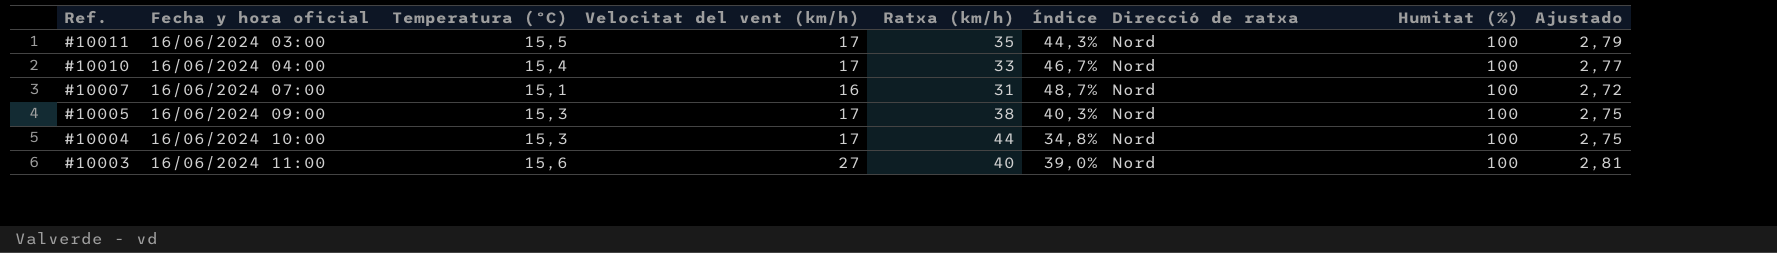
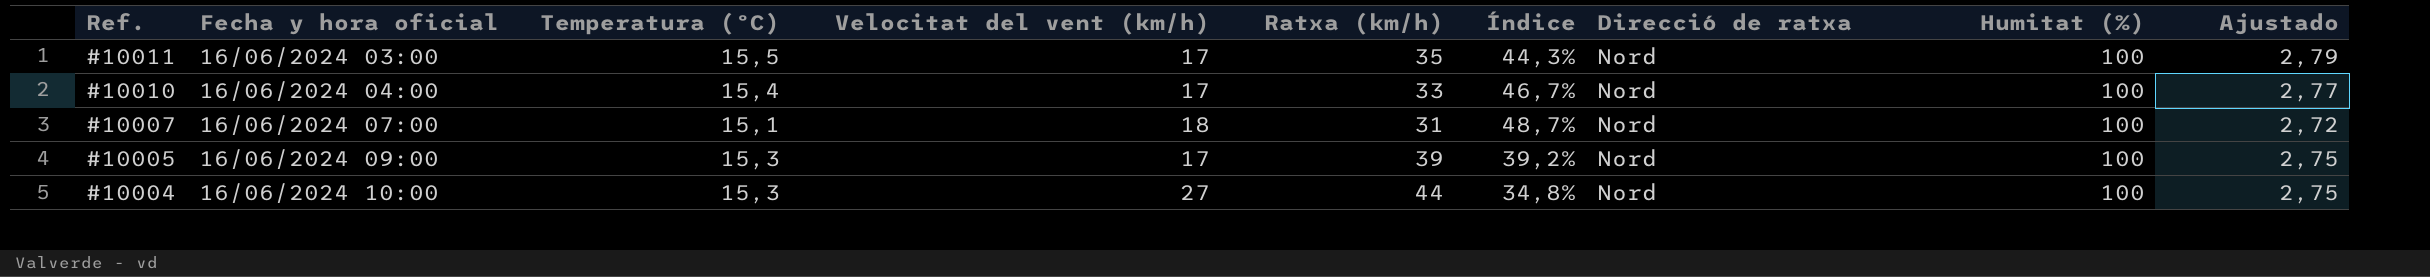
row #10003: 16/06/2024 11:00 | 15,6 | 27 | 40 | 39,0% | Nord | 100 | 2,81 -> none
#10007 | Velocitat del vent (km/h): 16 -> 18
#10005 | Ratxa (km/h): 38 -> 39
#10005 | Índice: 40,3% -> 39,2%
#10004 | Velocitat del vent (km/h): 17 -> 27

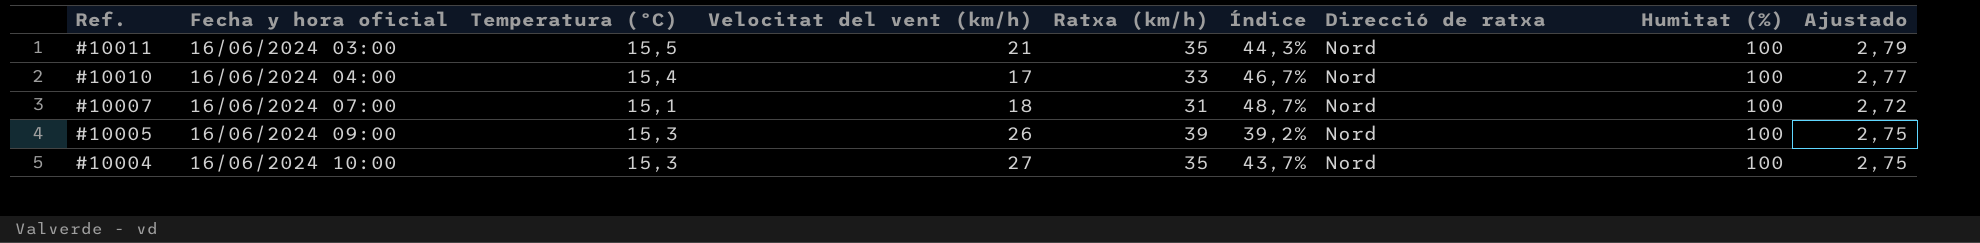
#10011 | Velocitat del vent (km/h): 17 -> 21
#10005 | Velocitat del vent (km/h): 17 -> 26
#10004 | Ratxa (km/h): 44 -> 35
#10004 | Índice: 34,8% -> 43,7%

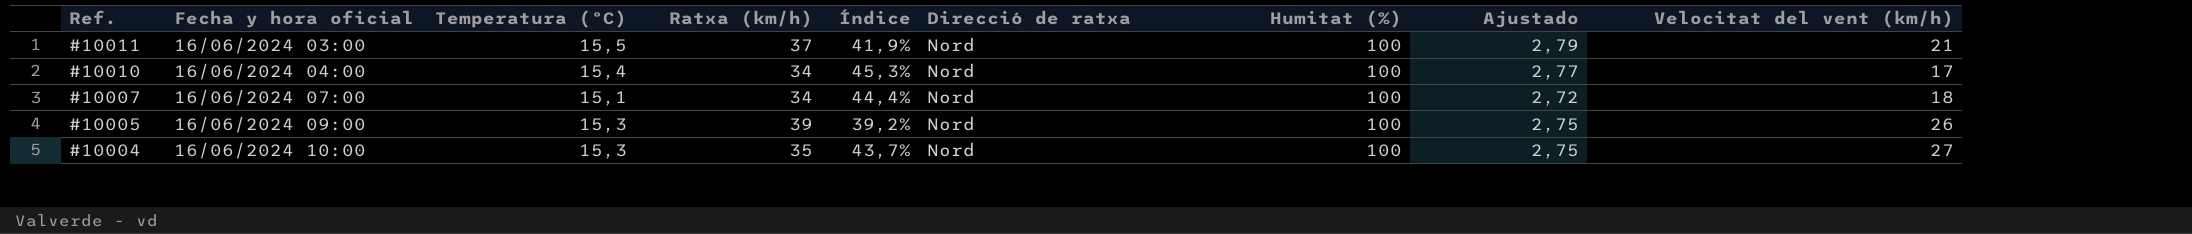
column Velocitat del vent (km/h) | position: 4 -> 9
#10011 | Ratxa (km/h): 35 -> 37
#10011 | Índice: 44,3% -> 41,9%
#10010 | Ratxa (km/h): 33 -> 34
#10010 | Índice: 46,7% -> 45,3%
#10007 | Ratxa (km/h): 31 -> 34
#10007 | Índice: 48,7% -> 44,4%

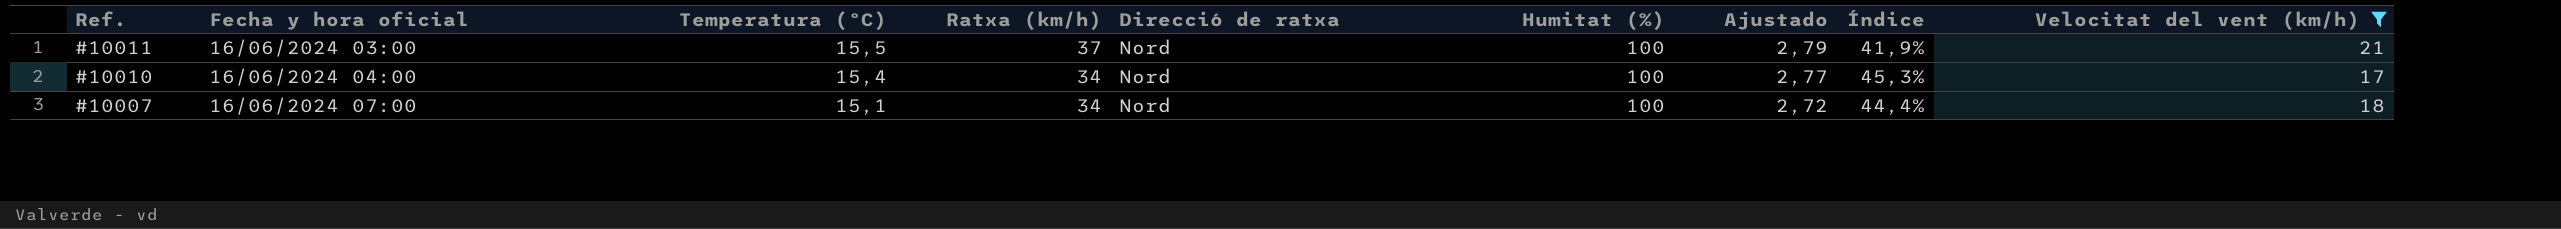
filter: none -> Velocitat del vent (km/h) <= 21
column Índice | position: 5 -> 8

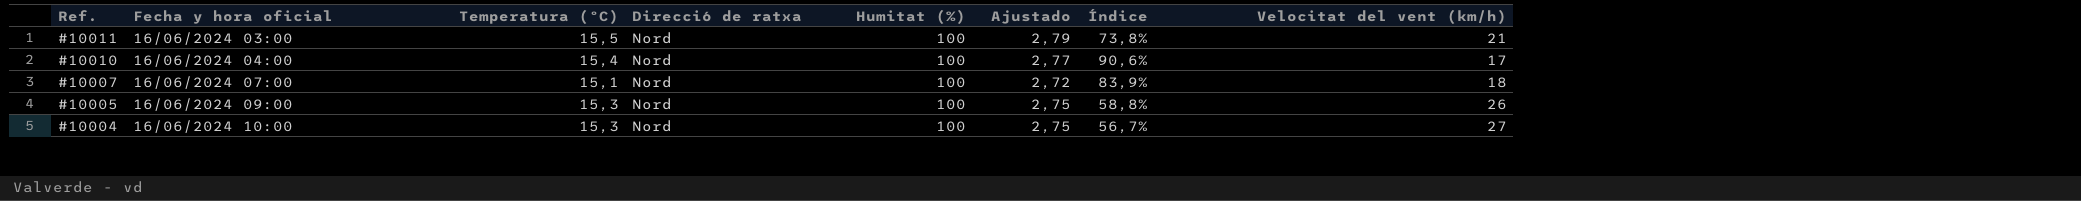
filter: Velocitat del vent (km/h) <= 21 -> none
column Ratxa (km/h) | position: 4 -> none
column Índice | formula: [Temperatura (ºC)] / [Ratxa (km/h)] -> [Temperatura (ºC)] / [Velocitat del vent (km/h)]

